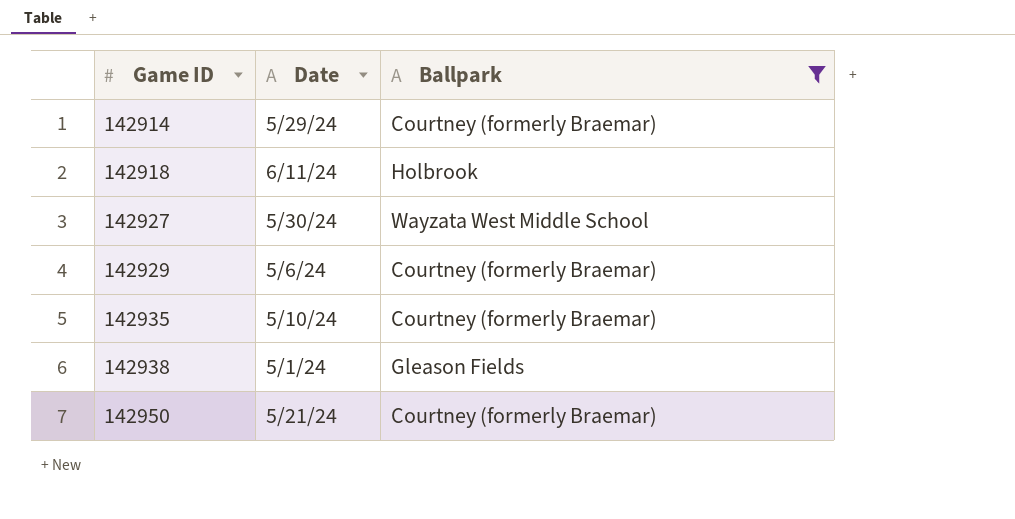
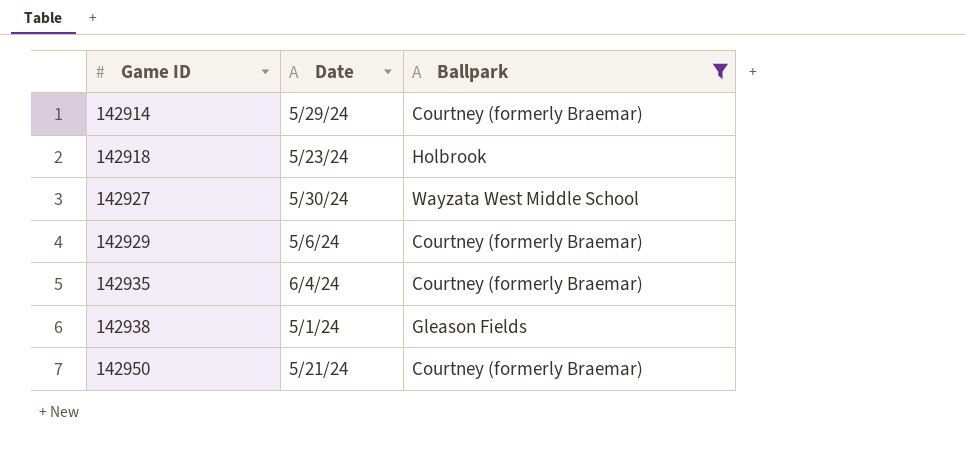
142918 | Date: 6/11/24 -> 5/23/24
142935 | Date: 5/10/24 -> 6/4/24

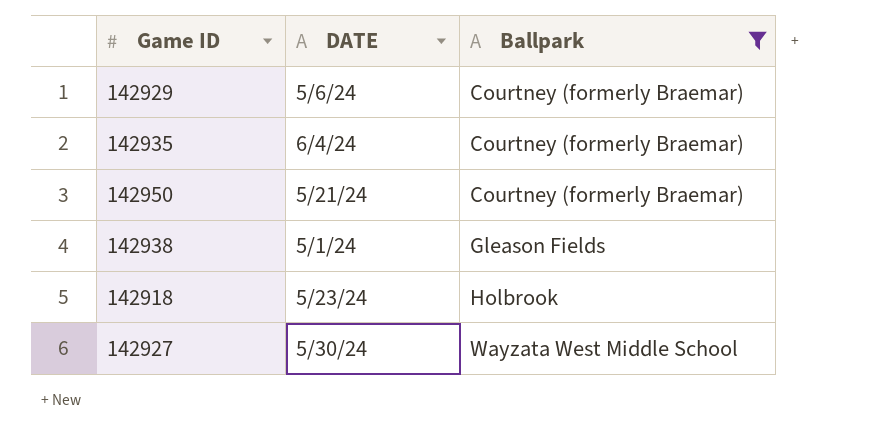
row order: Game ID ascending -> Ballpark ascending
column name: Date -> DATE
row 142914: 5/29/24 | Courtney (formerly Braemar) -> none

